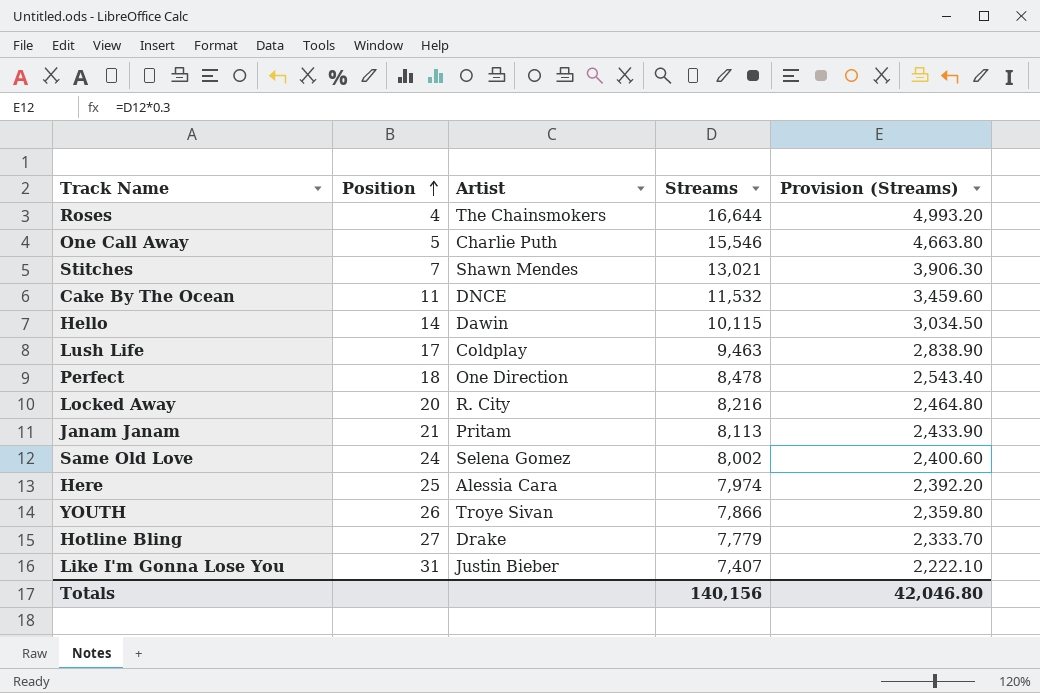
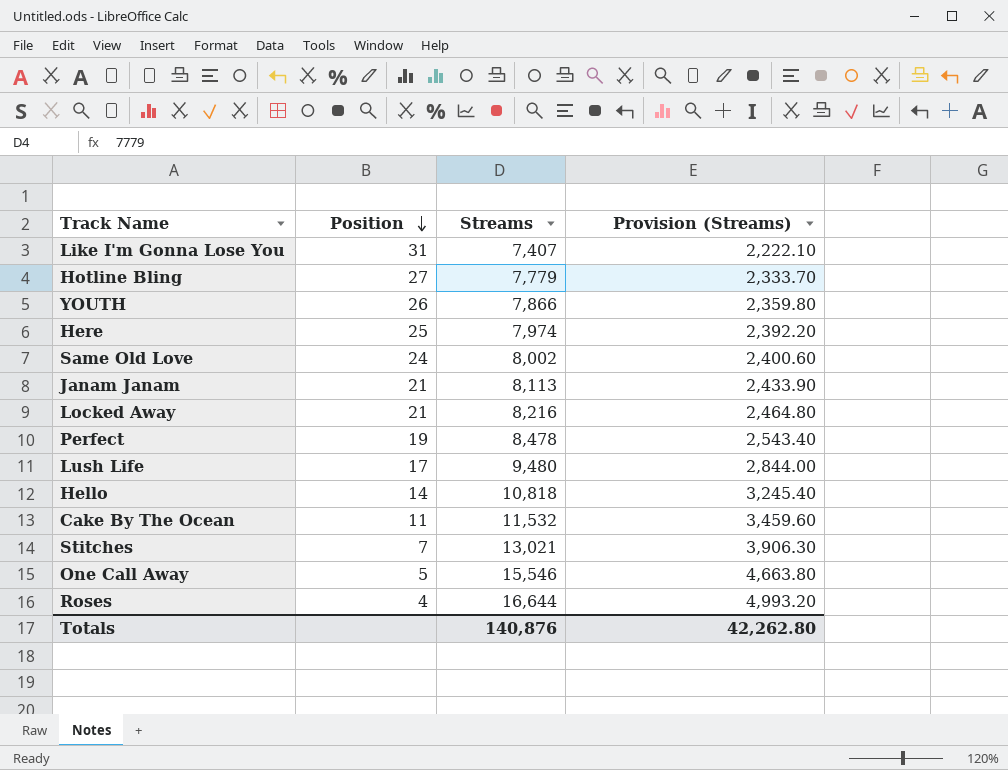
row order: Position ascending -> Position descending
column Artist | position: 3 -> none
Locked Away | Position: 20 -> 21
Perfect | Position: 18 -> 19
Lush Life | Streams: 9,463 -> 9,480
Lush Life | Provision (Streams): 2,838.90 -> 2,844.00
Hello | Streams: 10,115 -> 10,818
Hello | Provision (Streams): 3,034.50 -> 3,245.40
Totals | Streams: 140,156 -> 140,876
Totals | Provision (Streams): 42,046.80 -> 42,262.80

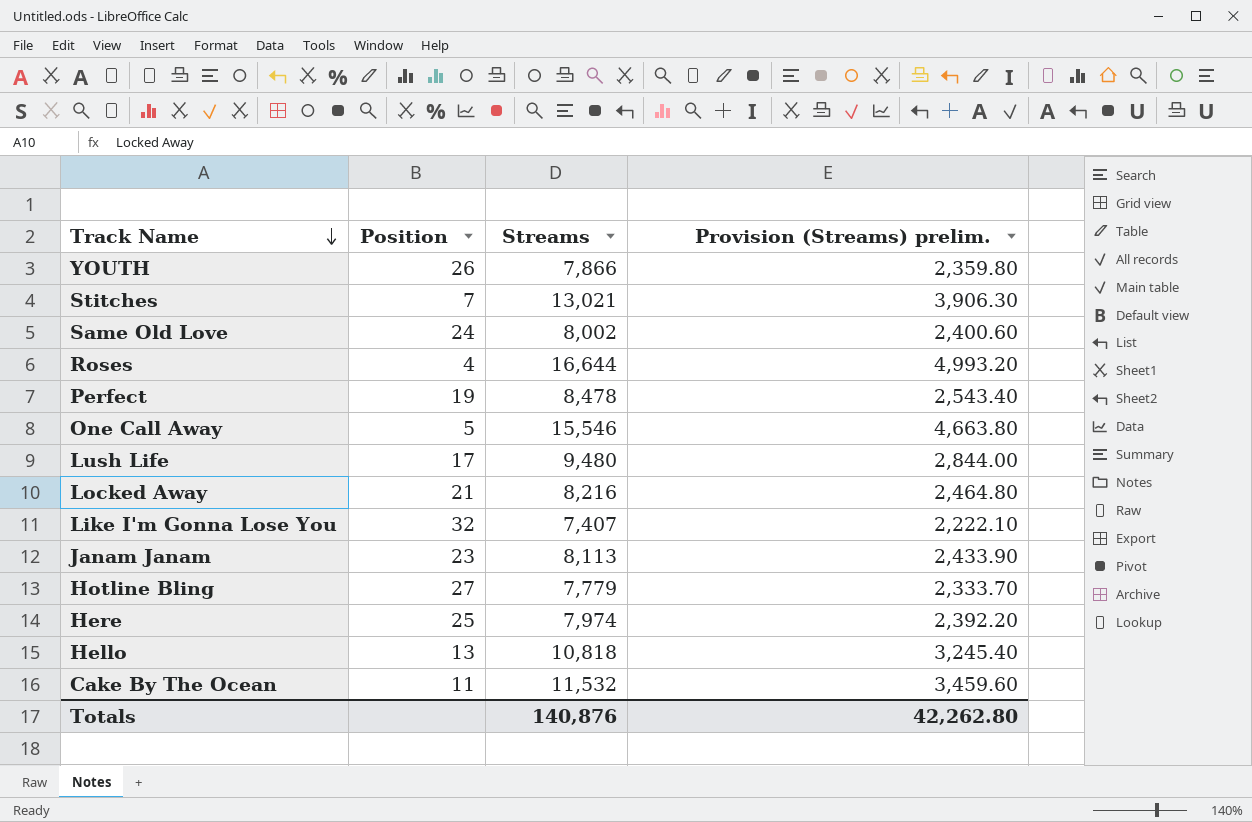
row order: Position descending -> Track Name descending
column name: Provision (Streams) -> Provision (Streams) prelim.
Like I'm Gonna Lose You | Position: 31 -> 32
Janam Janam | Position: 21 -> 23
Hello | Position: 14 -> 13

